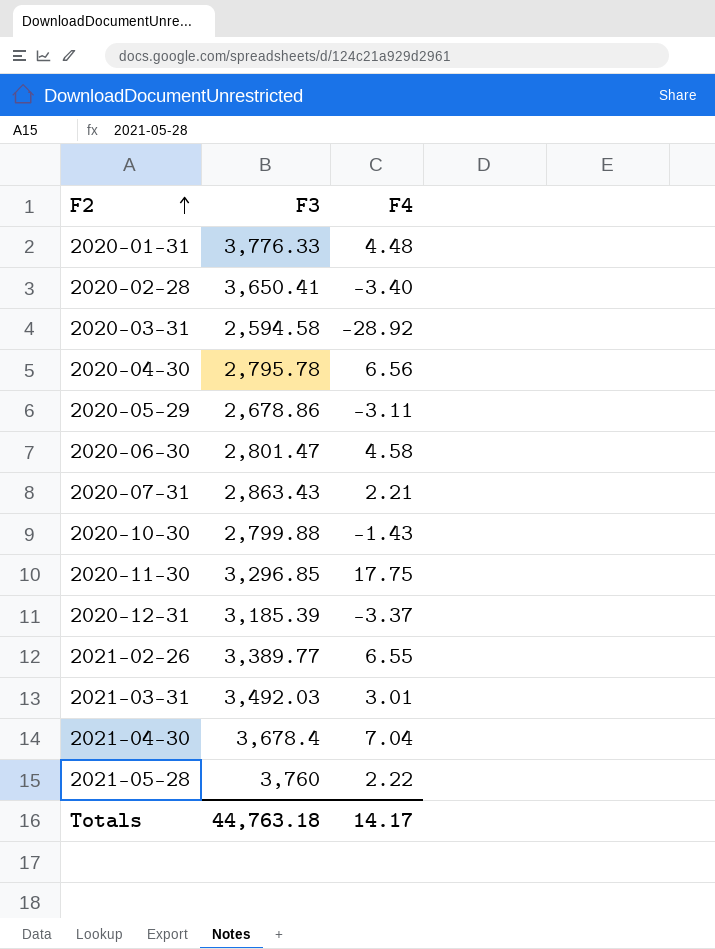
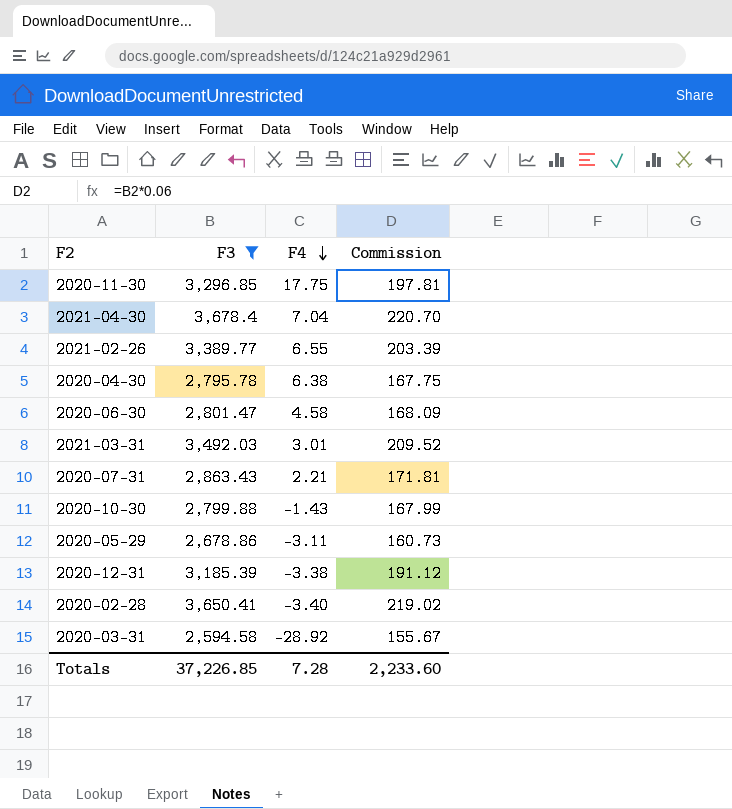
filter: none -> F3 <= 3,678.4
row order: F2 ascending -> F4 descending
column Commission | formula: none -> [F3] * 0.06
2020-04-30 | F4: 6.56 -> 6.38
2020-12-31 | F4: -3.37 -> -3.38
Totals | F3: 44,763.18 -> 37,226.85
Totals | F4: 14.17 -> 7.28

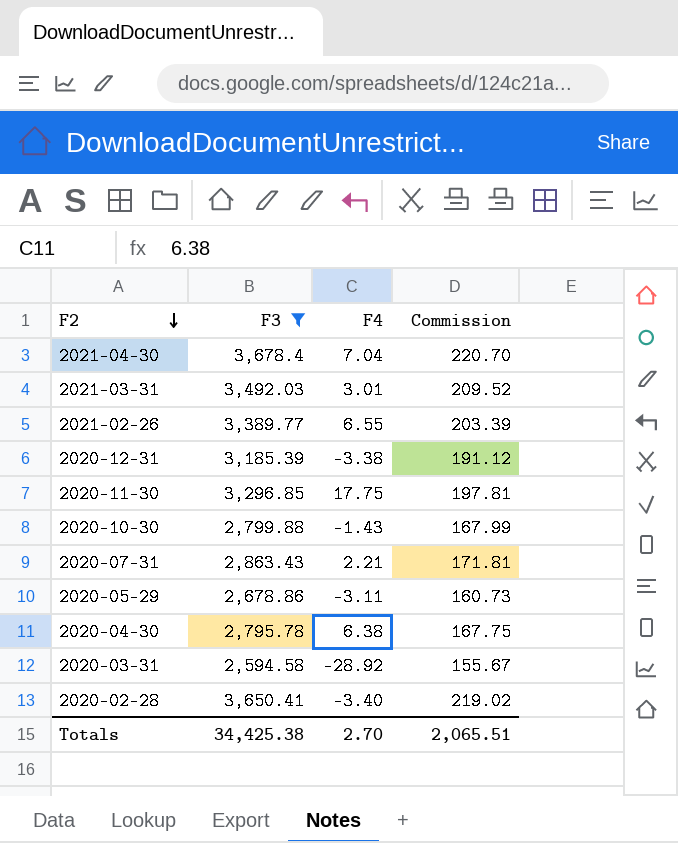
row order: F4 descending -> F2 descending
row 2020-06-30: 2,801.47 | 4.58 | 168.09 -> none
Totals | F3: 37,226.85 -> 34,425.38
Totals | F4: 7.28 -> 2.70
Totals | Commission: 2,233.60 -> 2,065.51

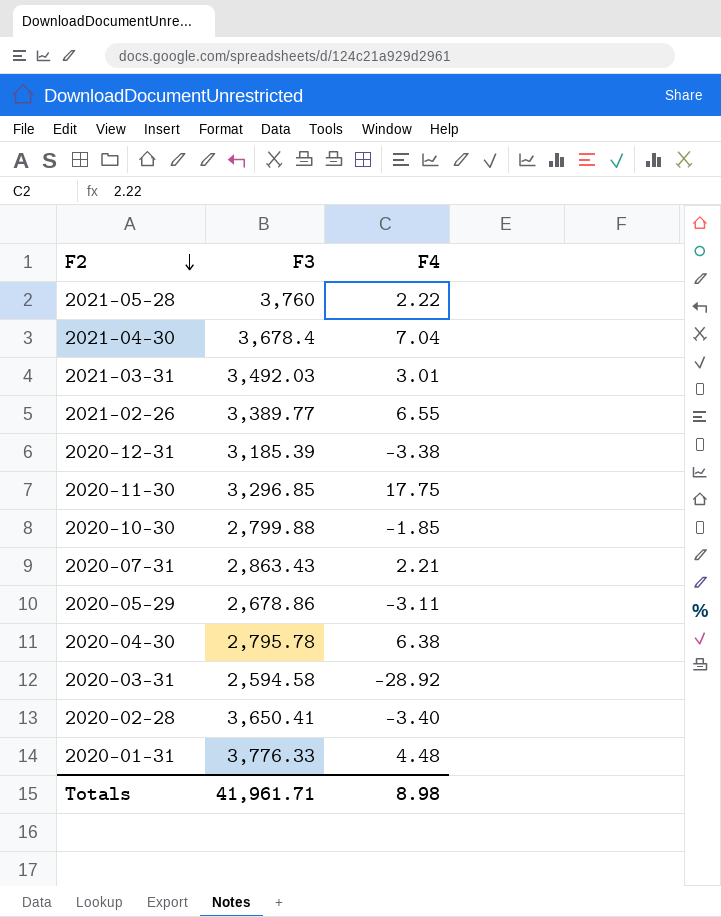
filter: F3 <= 3,678.4 -> none
column Commission | formula: [F3] * 0.06 -> none
2020-10-30 | F4: -1.43 -> -1.85
Totals | F3: 34,425.38 -> 41,961.71
Totals | F4: 2.70 -> 8.98

